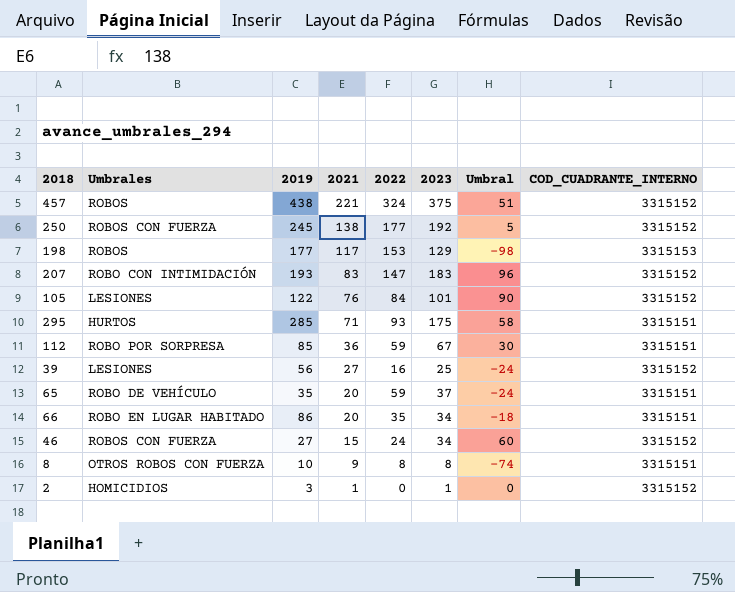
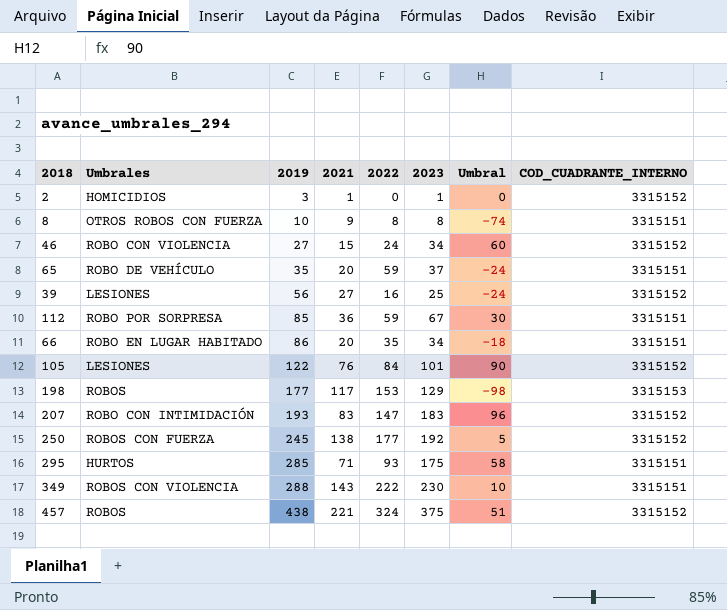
row order: 2021 descending -> 2019 ascending
46 | Umbrales: ROBOS CON FUERZA -> ROBO CON VIOLENCIA
row 349: none -> ROBOS CON VIOLENCIA | 288 | 143 | 222 | 230 | 10 | 3315151

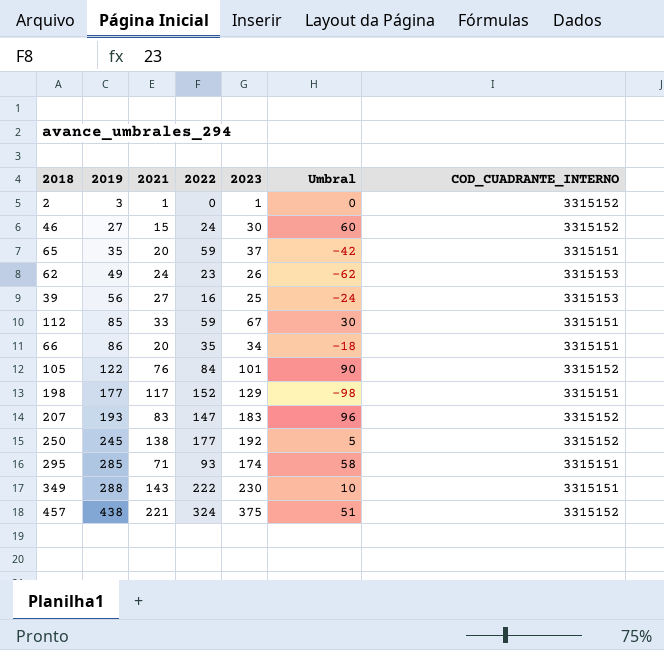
column Umbrales | position: 2 -> none
row 8: OTROS ROBOS CON FUERZA | 10 | 9 | 8 | 8 | -74 | 3315151 -> none
46 | 2023: 34 -> 30
65 | Umbral: -24 -> -42
row 62: none -> 49 | 24 | 23 | 26 | -62 | 3315153
39 | COD_CUADRANTE_INTERNO: 3315152 -> 3315153
112 | 2021: 36 -> 33
198 | 2022: 153 -> 152
198 | COD_CUADRANTE_INTERNO: 3315153 -> 3315151
295 | 2023: 175 -> 174

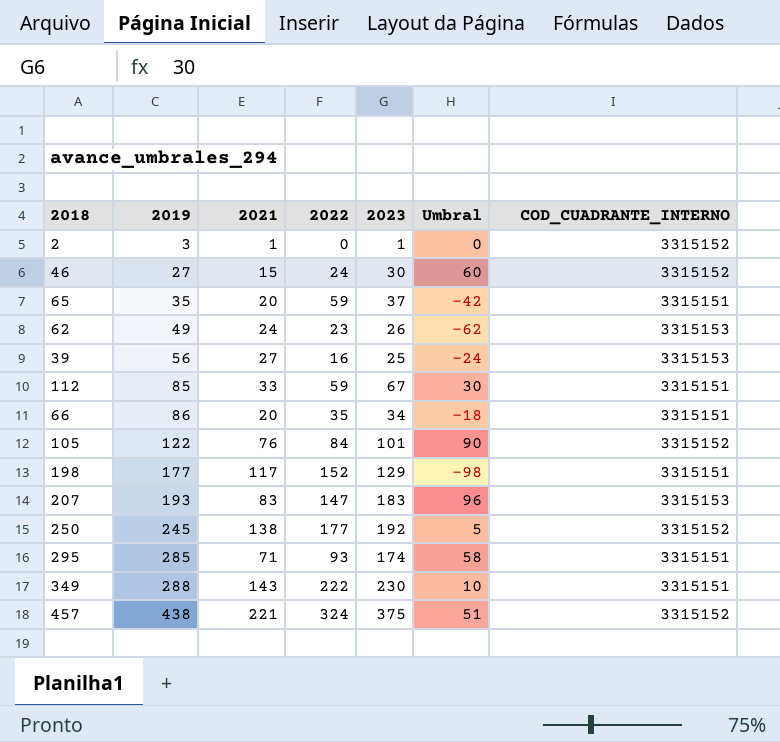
207 | COD_CUADRANTE_INTERNO: 3315152 -> 3315153

